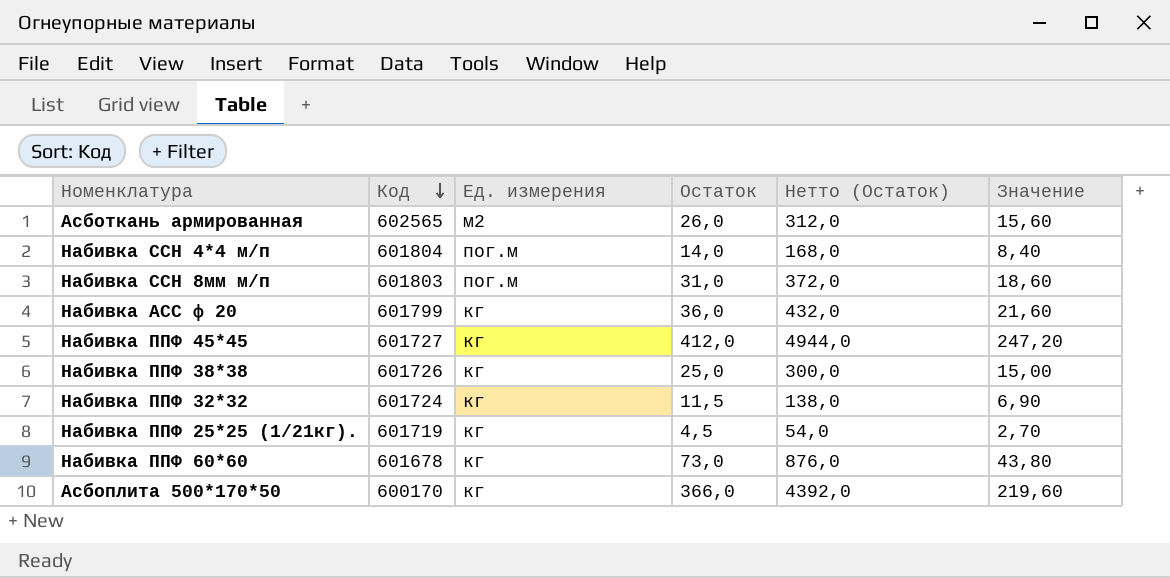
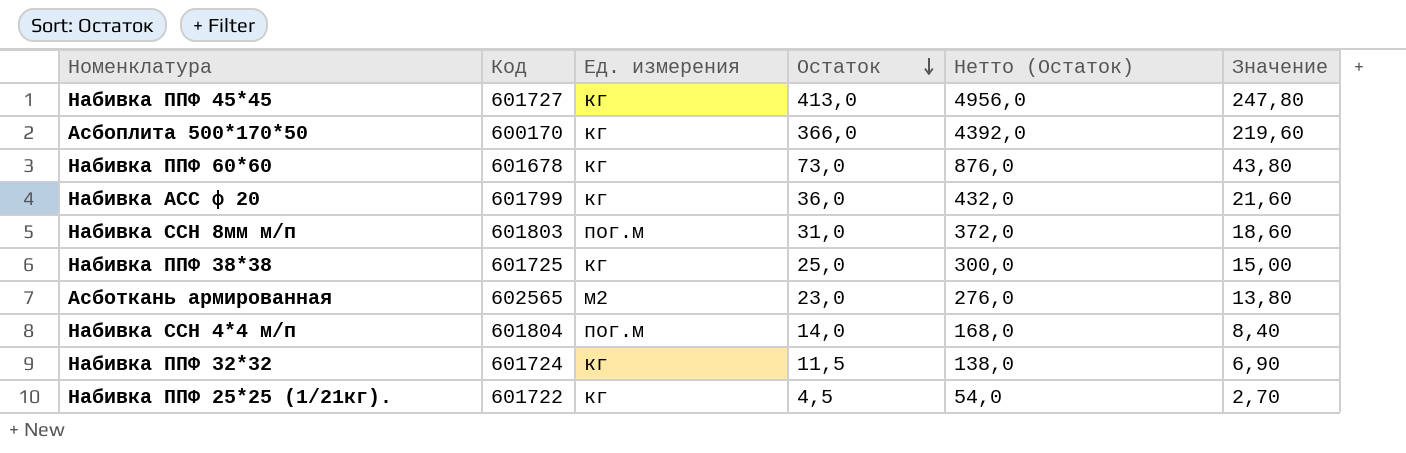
row order: Код descending -> Остаток descending
Набивка ППФ 45*45 | Остаток: 412,0 -> 413,0
Набивка ППФ 45*45 | Нетто (Остаток): 4944,0 -> 4956,0
Набивка ППФ 45*45 | Значение: 247,20 -> 247,80
Набивка ППФ 38*38 | Код: 601726 -> 601725
Асботкань армированная | Остаток: 26,0 -> 23,0
Асботкань армированная | Нетто (Остаток): 312,0 -> 276,0
Асботкань армированная | Значение: 15,60 -> 13,80
Набивка ППФ 25*25 (1/21кг). | Код: 601719 -> 601722

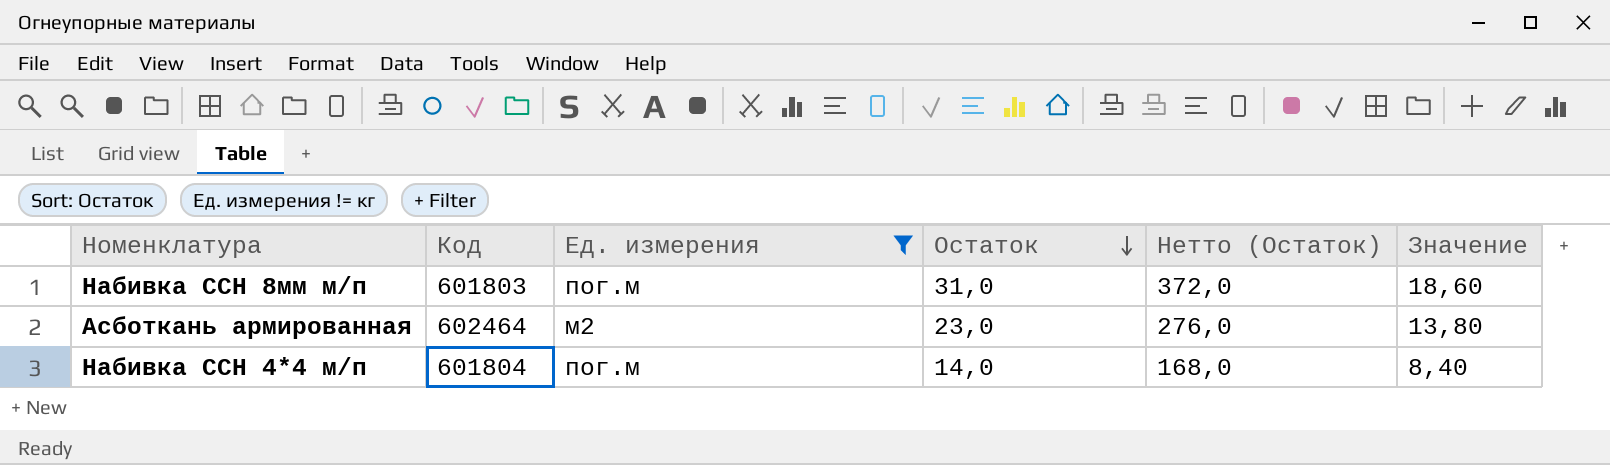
filter: none -> Ед. измерения != кг
Асботкань армированная | Код: 602565 -> 602464

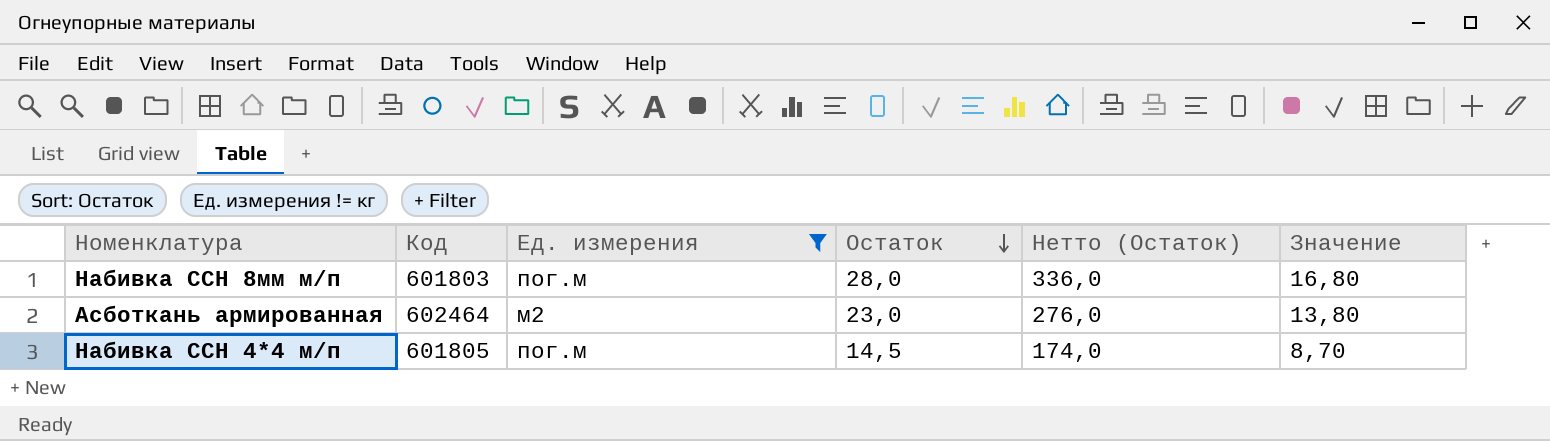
Набивка ССН 8мм м/п | Остаток: 31,0 -> 28,0
Набивка ССН 8мм м/п | Нетто (Остаток): 372,0 -> 336,0
Набивка ССН 8мм м/п | Значение: 18,60 -> 16,80
Набивка ССН 4*4 м/п | Код: 601804 -> 601805
Набивка ССН 4*4 м/п | Остаток: 14,0 -> 14,5
Набивка ССН 4*4 м/п | Нетто (Остаток): 168,0 -> 174,0
Набивка ССН 4*4 м/п | Значение: 8,40 -> 8,70

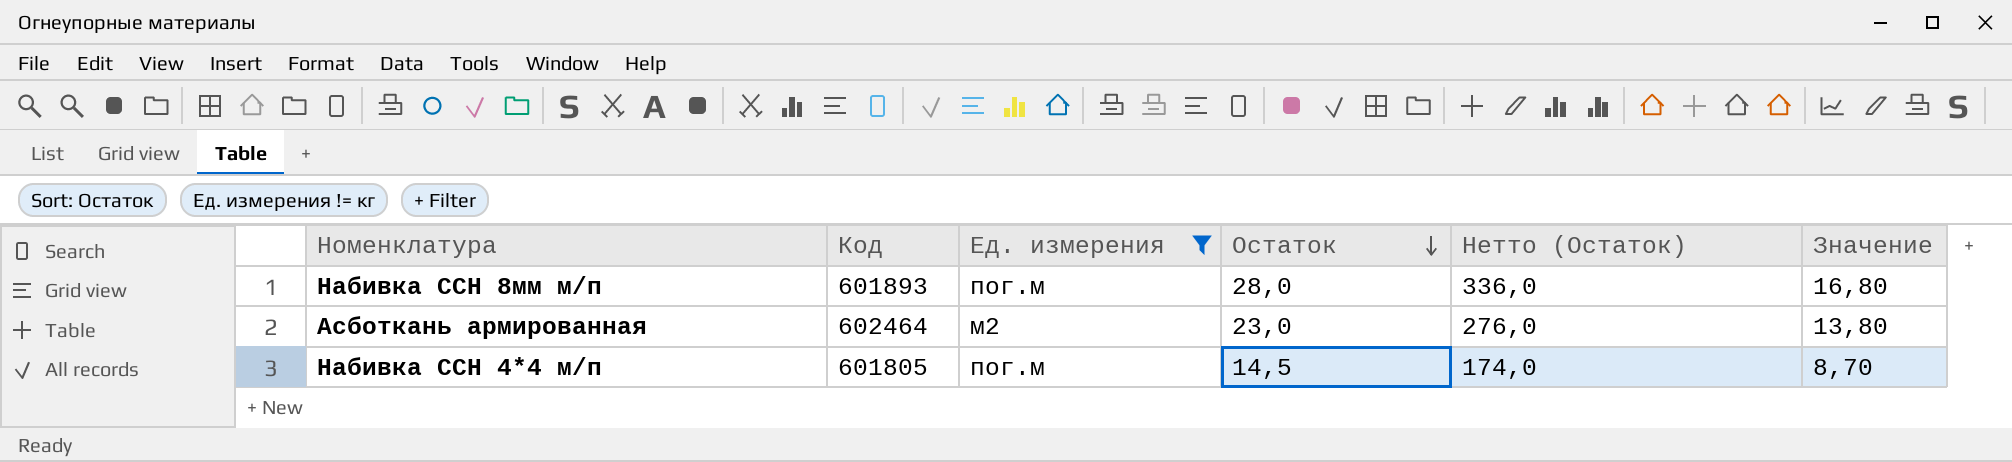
Набивка ССН 8мм м/п | Код: 601803 -> 601893

